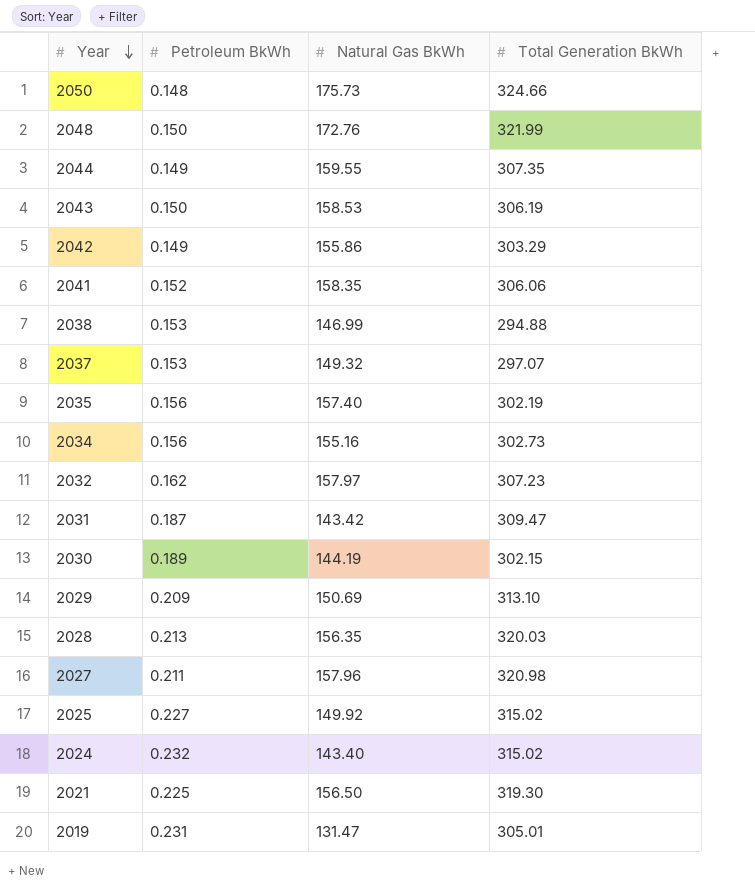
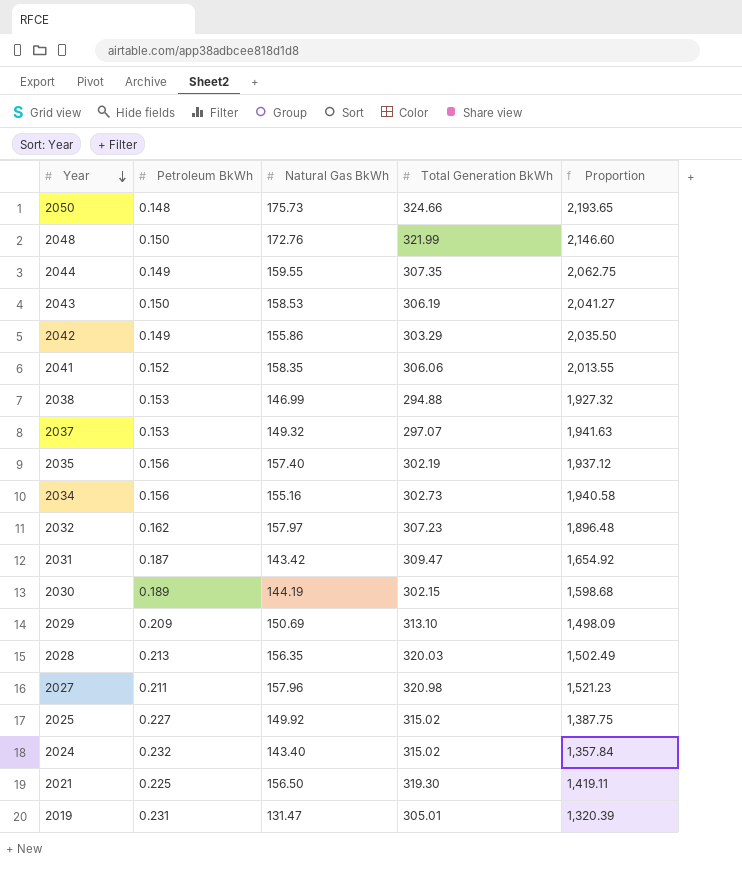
column Proportion | formula: none -> [Total Generation BkWh] / [Petroleum BkWh]

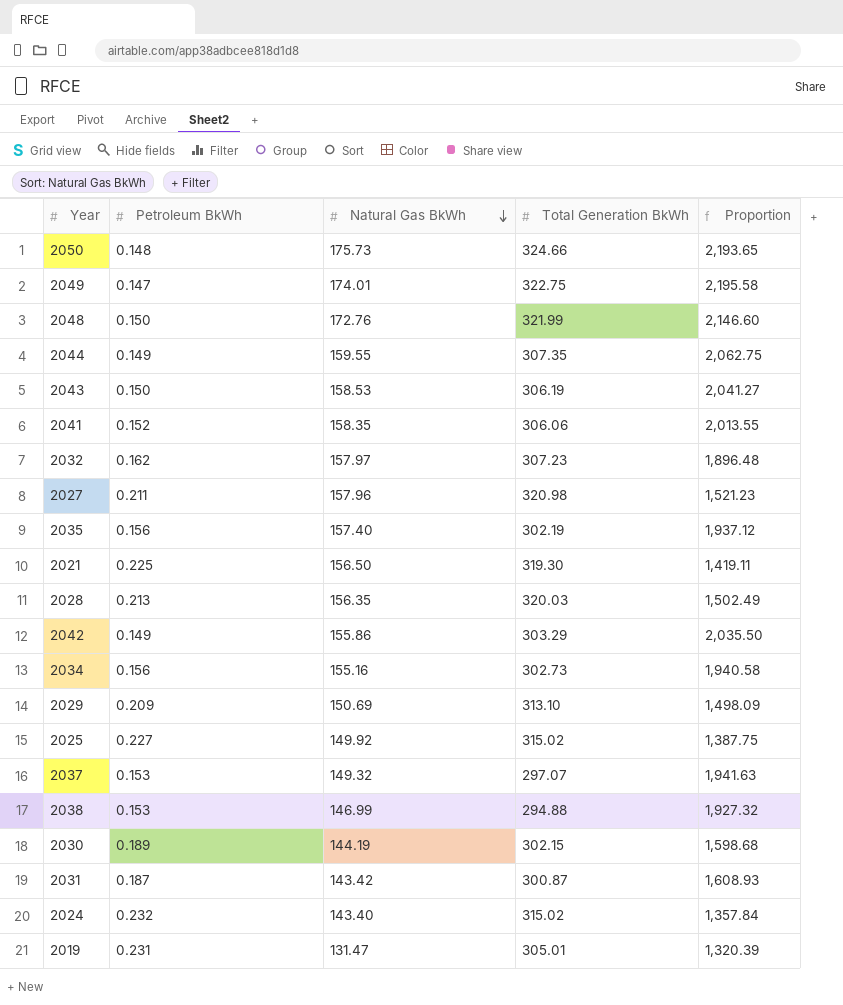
row order: Year descending -> Natural Gas BkWh descending
row 2049: none -> 0.147 | 174.01 | 322.75 | 2,195.58
2031 | Total Generation BkWh: 309.47 -> 300.87
2031 | Proportion: 1,654.92 -> 1,608.93

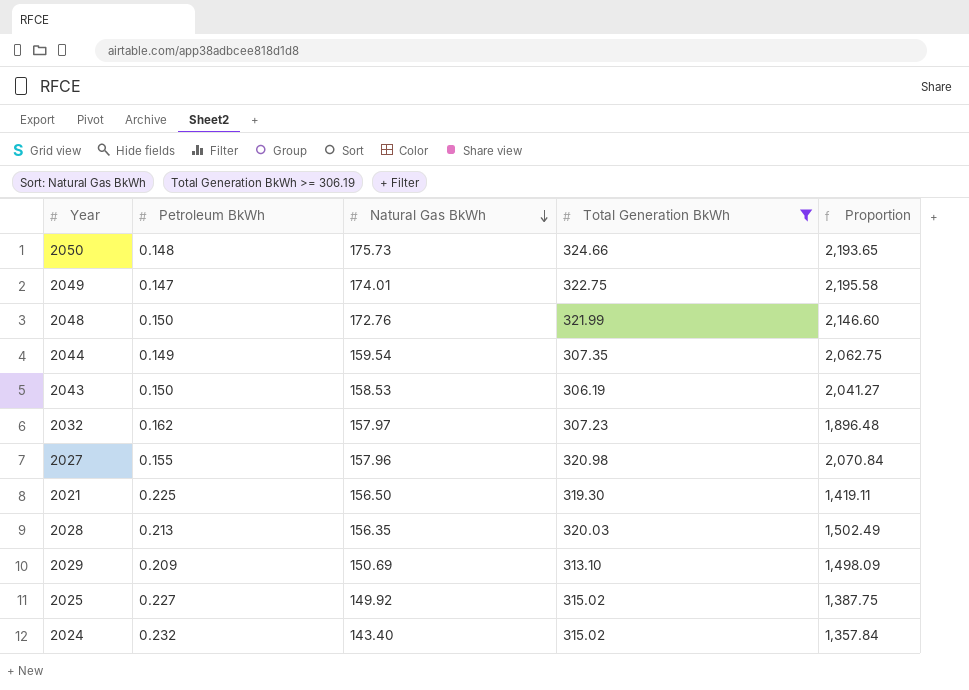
filter: none -> Total Generation BkWh >= 306.19
2044 | Natural Gas BkWh: 159.55 -> 159.54
2027 | Petroleum BkWh: 0.211 -> 0.155
2027 | Proportion: 1,521.23 -> 2,070.84

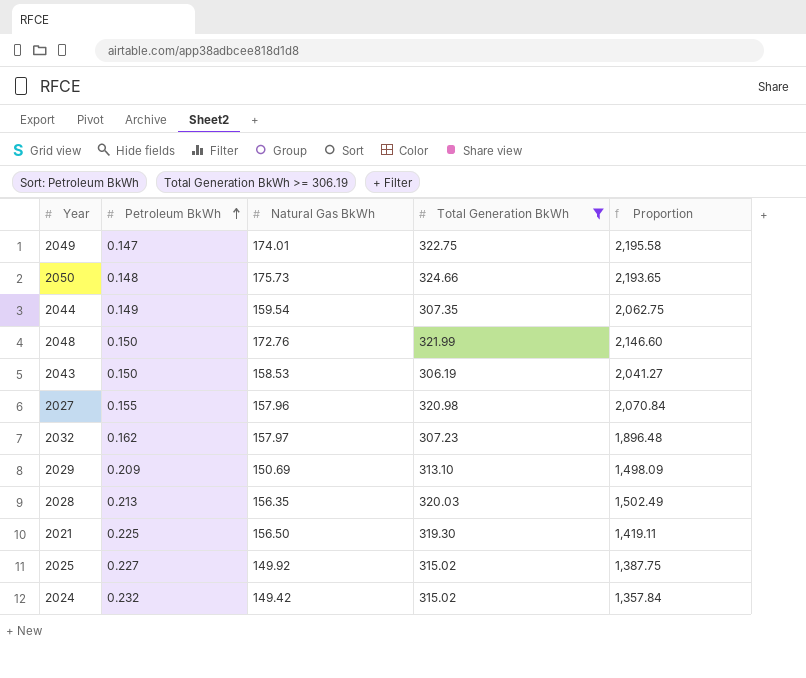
row order: Natural Gas BkWh descending -> Petroleum BkWh ascending
2024 | Natural Gas BkWh: 143.40 -> 149.42

